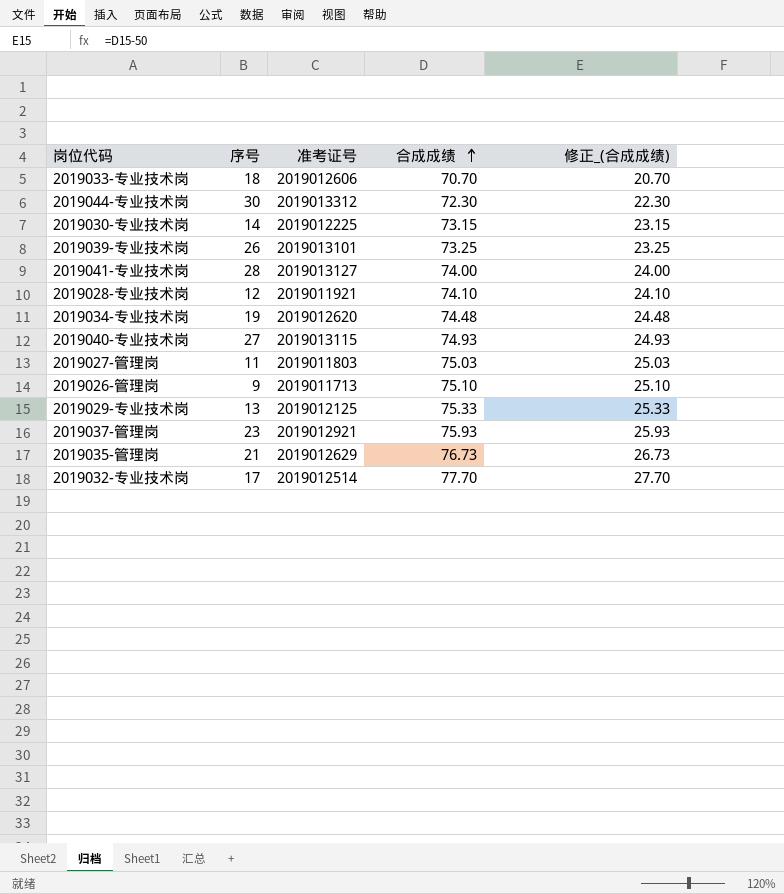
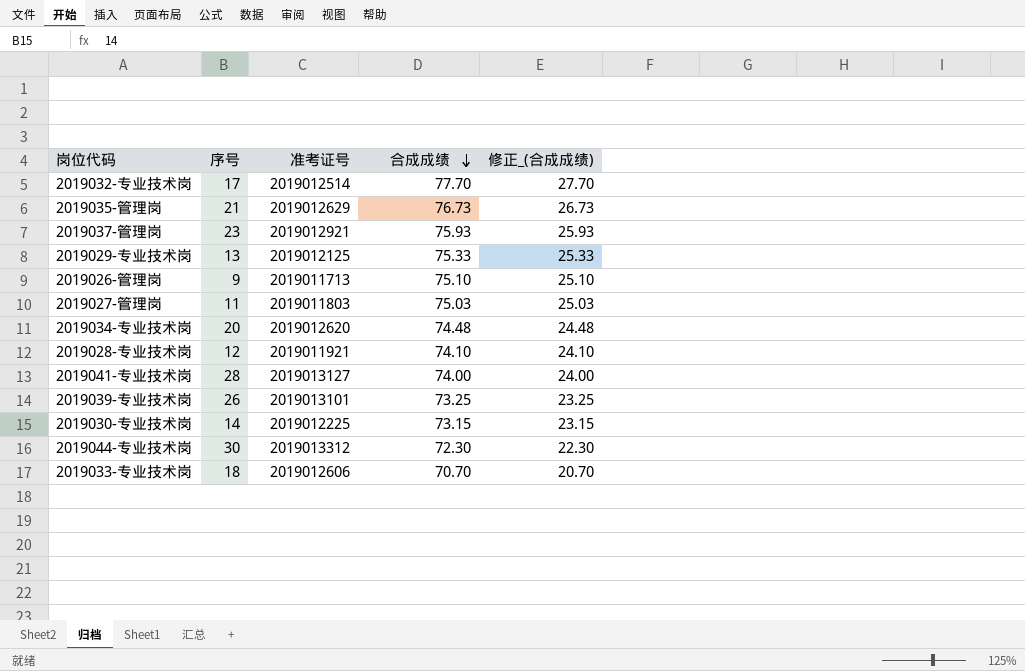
row order: 合成成绩 ascending -> 合成成绩 descending
row 2019040-专业技术岗: 27 | 2019013115 | 74.93 | 24.93 -> none
2019034-专业技术岗 | 序号: 19 -> 20

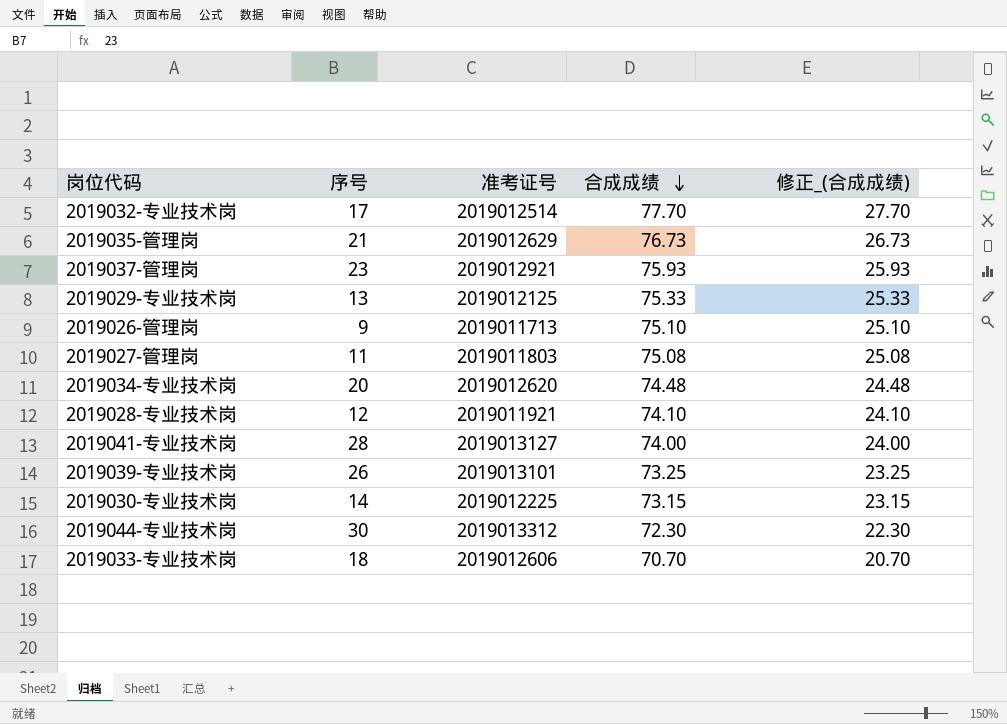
2019027-管理岗 | 合成成绩: 75.03 -> 75.08
2019027-管理岗 | 修正_(合成成绩): 25.03 -> 25.08

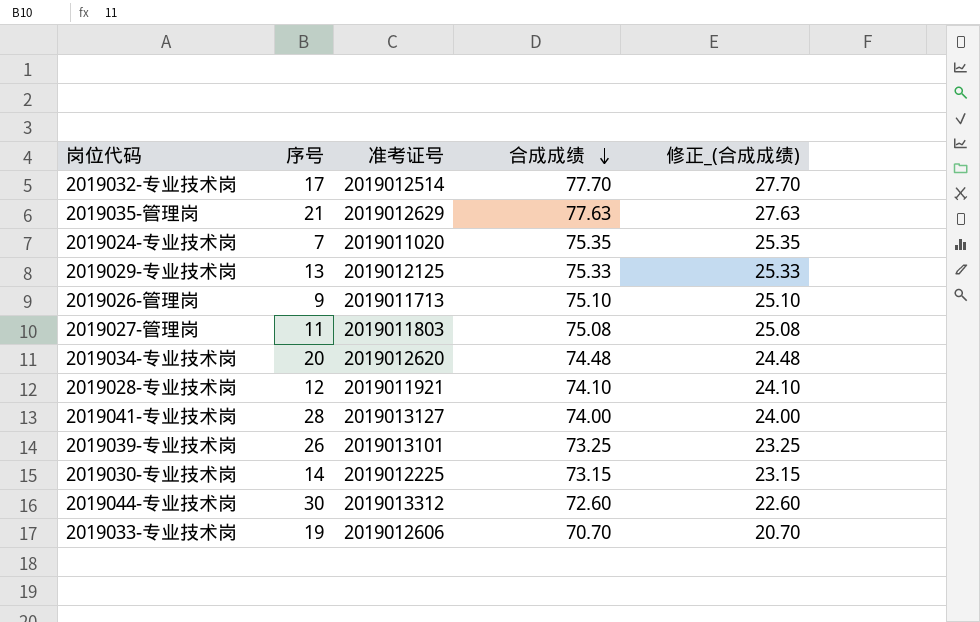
row 2019037-管理岗: 23 | 2019012921 | 75.93 | 25.93 -> none
2019035-管理岗 | 合成成绩: 76.73 -> 77.63
2019035-管理岗 | 修正_(合成成绩): 26.73 -> 27.63
row 2019024-专业技术岗: none -> 7 | 2019011020 | 75.35 | 25.35
2019044-专业技术岗 | 合成成绩: 72.30 -> 72.60
2019044-专业技术岗 | 修正_(合成成绩): 22.30 -> 22.60
2019033-专业技术岗 | 序号: 18 -> 19

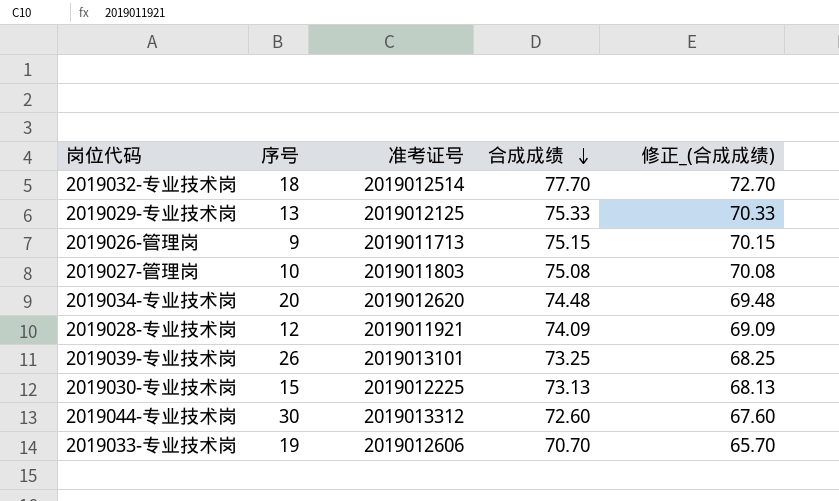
column 修正_(合成成绩) | formula: [合成成绩] - 50 -> [合成成绩] - 5
row 2019035-管理岗: 21 | 2019012629 | 77.63 | 27.63 -> none
row 2019024-专业技术岗: 7 | 2019011020 | 75.35 | 25.35 -> none
row 2019041-专业技术岗: 28 | 2019013127 | 74.00 | 24.00 -> none
2019032-专业技术岗 | 序号: 17 -> 18
2019026-管理岗 | 合成成绩: 75.10 -> 75.15
2019027-管理岗 | 序号: 11 -> 10
2019028-专业技术岗 | 合成成绩: 74.10 -> 74.09
2019030-专业技术岗 | 序号: 14 -> 15
2019030-专业技术岗 | 合成成绩: 73.15 -> 73.13

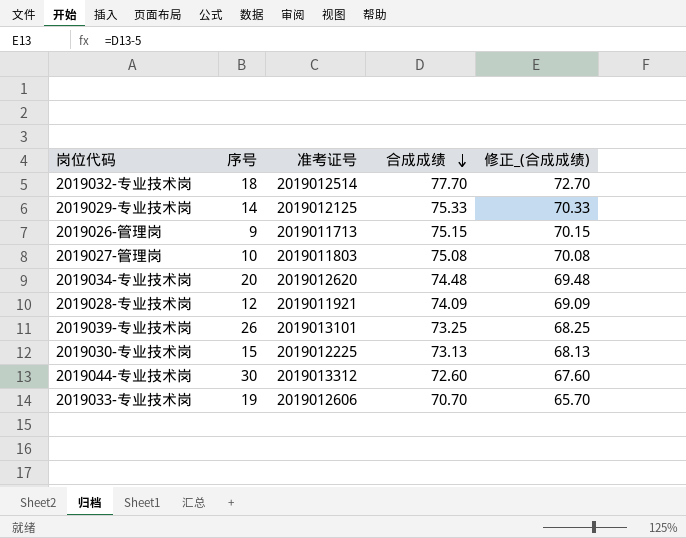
2019029-专业技术岗 | 序号: 13 -> 14

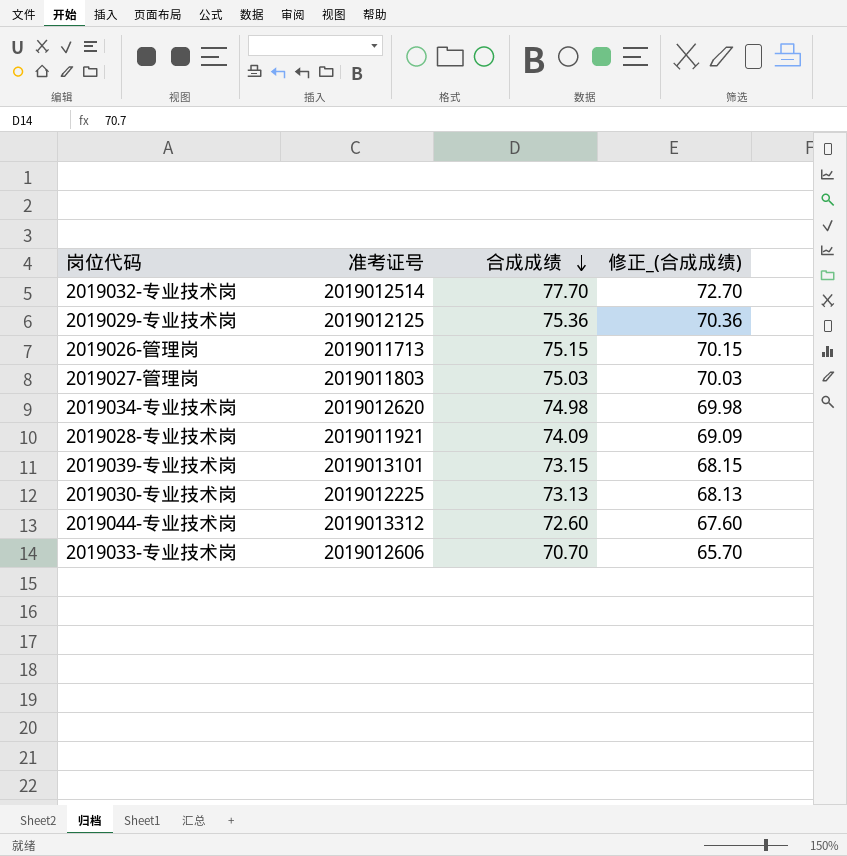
column 序号 | position: 2 -> none
2019029-专业技术岗 | 合成成绩: 75.33 -> 75.36
2019029-专业技术岗 | 修正_(合成成绩): 70.33 -> 70.36
2019027-管理岗 | 合成成绩: 75.08 -> 75.03
2019027-管理岗 | 修正_(合成成绩): 70.08 -> 70.03
2019034-专业技术岗 | 合成成绩: 74.48 -> 74.98
2019034-专业技术岗 | 修正_(合成成绩): 69.48 -> 69.98
2019039-专业技术岗 | 合成成绩: 73.25 -> 73.15
2019039-专业技术岗 | 修正_(合成成绩): 68.25 -> 68.15

